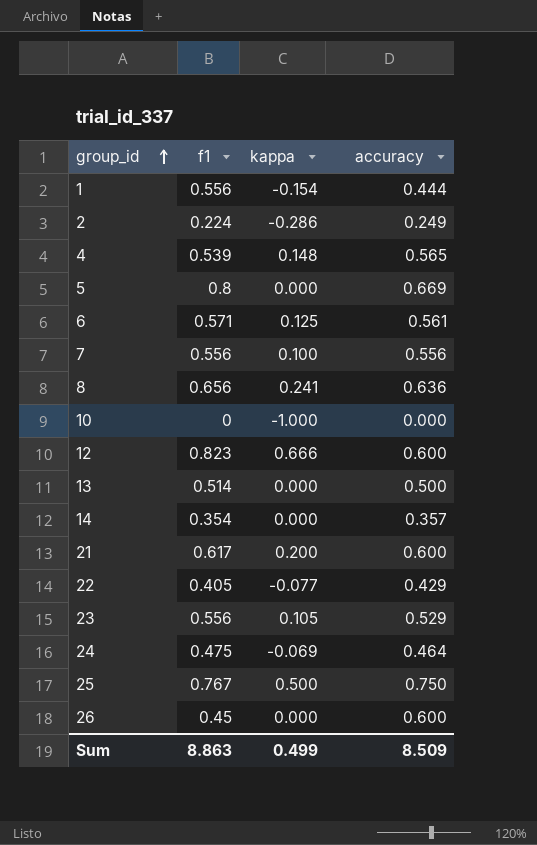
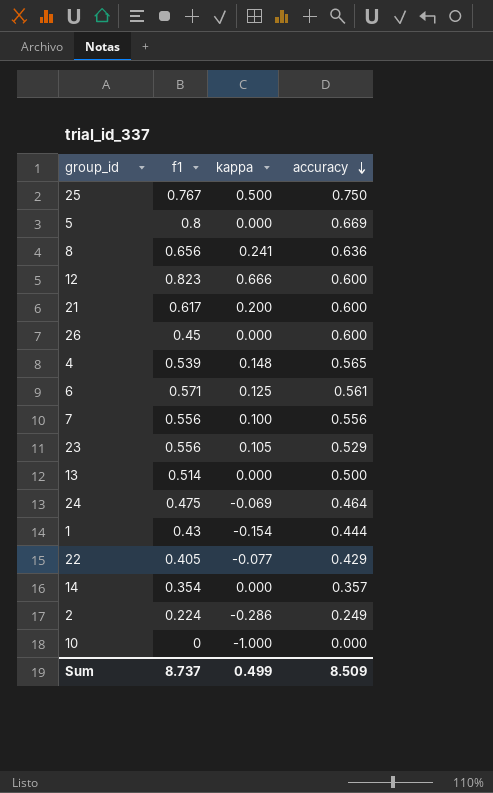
row order: group_id ascending -> accuracy descending
1 | f1: 0.556 -> 0.43
Sum | f1: 8.863 -> 8.737

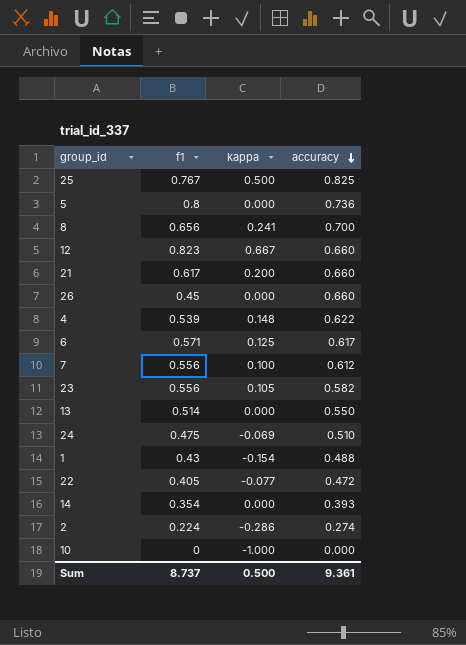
25 | accuracy: 0.750 -> 0.825
5 | accuracy: 0.669 -> 0.736
8 | accuracy: 0.636 -> 0.700
12 | kappa: 0.666 -> 0.667
12 | accuracy: 0.600 -> 0.660
21 | accuracy: 0.600 -> 0.660
26 | accuracy: 0.600 -> 0.660
4 | accuracy: 0.565 -> 0.622
6 | accuracy: 0.561 -> 0.617
7 | accuracy: 0.556 -> 0.612
23 | accuracy: 0.529 -> 0.582
13 | accuracy: 0.500 -> 0.550
24 | accuracy: 0.464 -> 0.510
1 | accuracy: 0.444 -> 0.488
22 | accuracy: 0.429 -> 0.472
14 | accuracy: 0.357 -> 0.393
2 | accuracy: 0.249 -> 0.274
Sum | kappa: 0.499 -> 0.500
Sum | accuracy: 8.509 -> 9.361

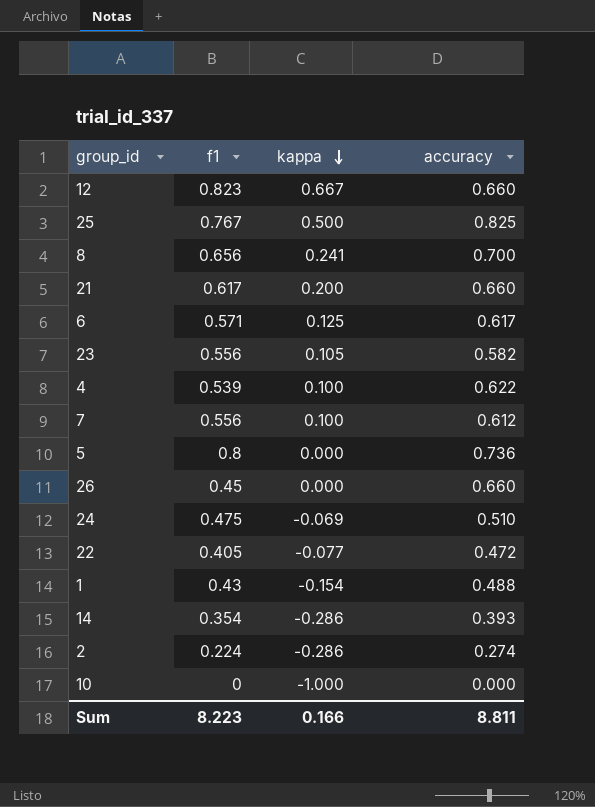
row order: accuracy descending -> kappa descending
row 13: 0.514 | 0.000 | 0.550 -> none
4 | kappa: 0.148 -> 0.100
14 | kappa: 0.000 -> -0.286
Sum | f1: 8.737 -> 8.223
Sum | kappa: 0.500 -> 0.166
Sum | accuracy: 9.361 -> 8.811

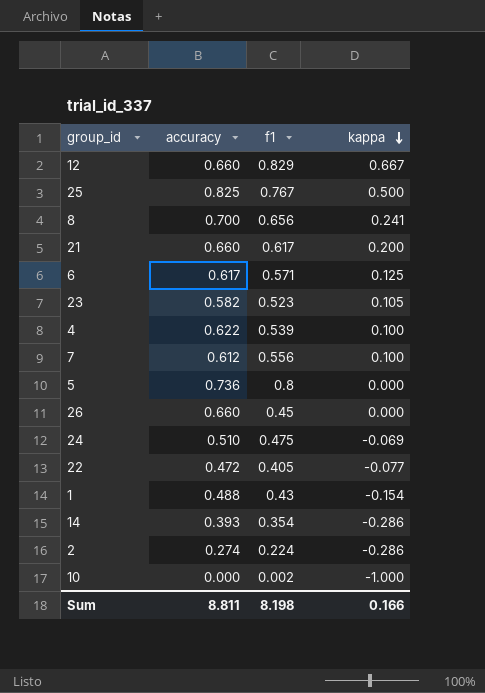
column accuracy | position: 4 -> 2
12 | f1: 0.823 -> 0.829
23 | f1: 0.556 -> 0.523
10 | f1: 0 -> 0.002
Sum | f1: 8.223 -> 8.198

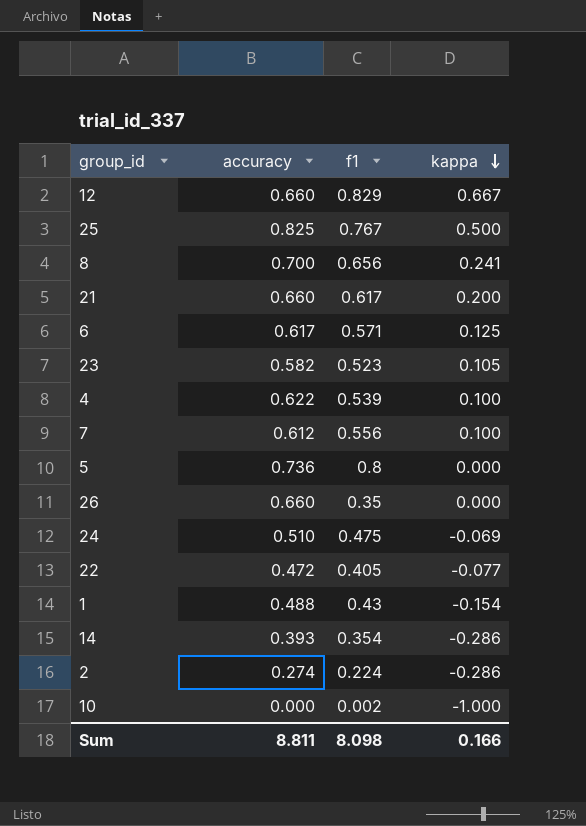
26 | f1: 0.45 -> 0.35
Sum | f1: 8.198 -> 8.098

